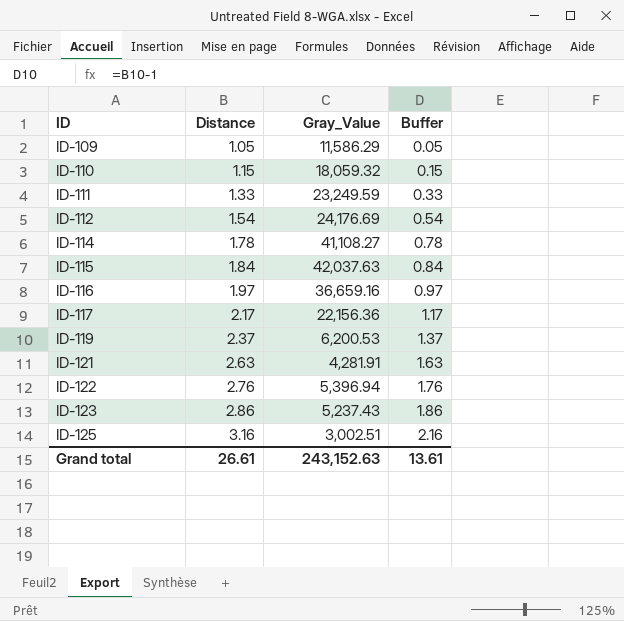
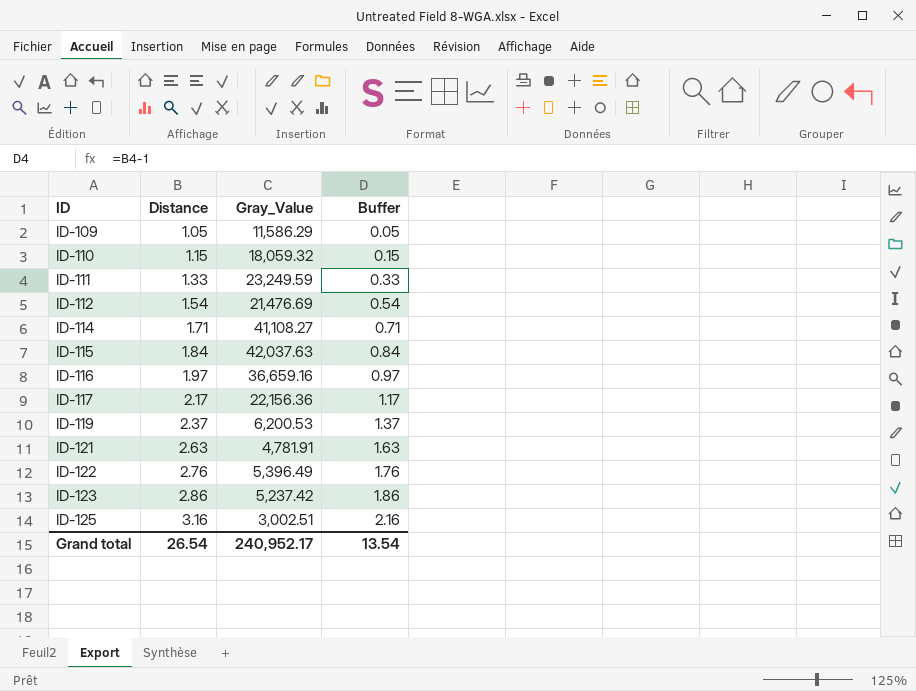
ID-112 | Gray_Value: 24,176.69 -> 21,476.69
ID-114 | Distance: 1.78 -> 1.71
ID-114 | Buffer: 0.78 -> 0.71
ID-121 | Gray_Value: 4,281.91 -> 4,781.91
ID-122 | Gray_Value: 5,396.94 -> 5,396.49
ID-123 | Gray_Value: 5,237.43 -> 5,237.42
Grand total | Distance: 26.61 -> 26.54
Grand total | Gray_Value: 243,152.63 -> 240,952.17
Grand total | Buffer: 13.61 -> 13.54

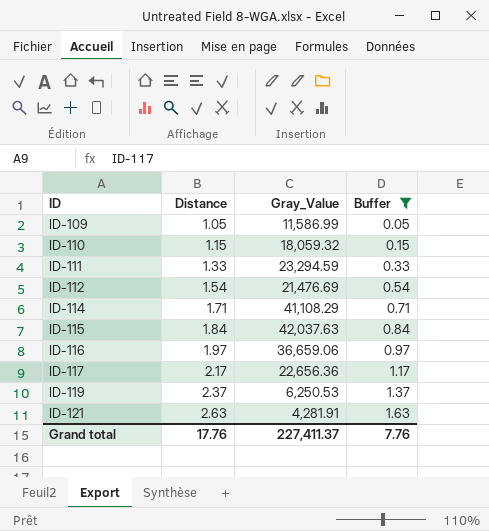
filter: none -> Buffer <= 1.63
ID-109 | Gray_Value: 11,586.29 -> 11,586.99
ID-111 | Gray_Value: 23,249.59 -> 23,294.59
ID-114 | Gray_Value: 41,108.27 -> 41,108.29
ID-116 | Gray_Value: 36,659.16 -> 36,659.06
ID-117 | Gray_Value: 22,156.36 -> 22,656.36
ID-119 | Gray_Value: 6,200.53 -> 6,250.53
ID-121 | Gray_Value: 4,781.91 -> 4,281.91
Grand total | Distance: 26.54 -> 17.76
Grand total | Gray_Value: 240,952.17 -> 227,411.37
Grand total | Buffer: 13.54 -> 7.76

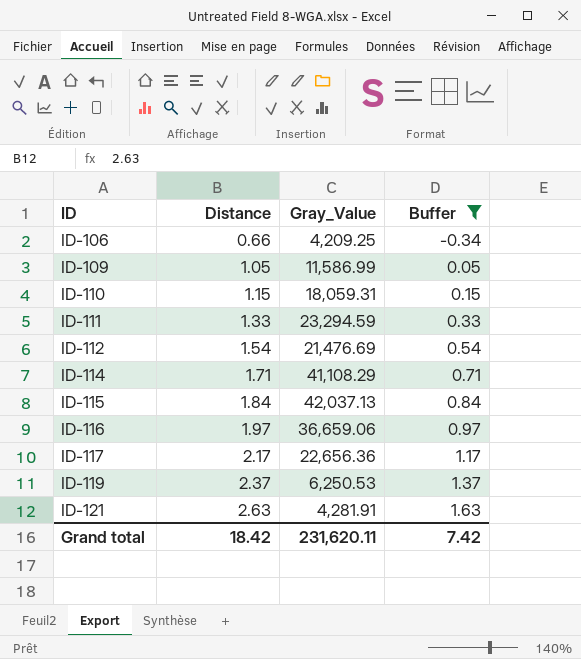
row ID-106: none -> 0.66 | 4,209.25 | -0.34
ID-110 | Gray_Value: 18,059.32 -> 18,059.31
ID-115 | Gray_Value: 42,037.63 -> 42,037.13
Grand total | Distance: 17.76 -> 18.42
Grand total | Gray_Value: 227,411.37 -> 231,620.11
Grand total | Buffer: 7.76 -> 7.42

